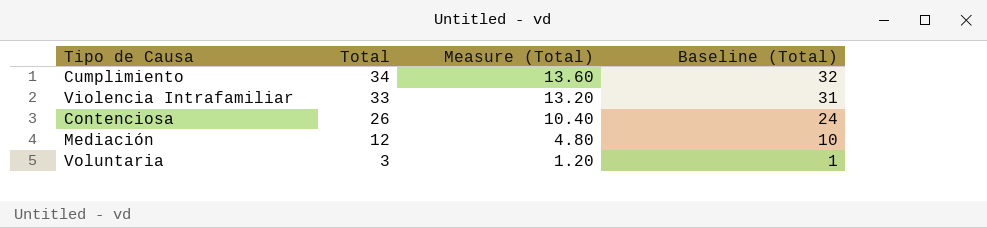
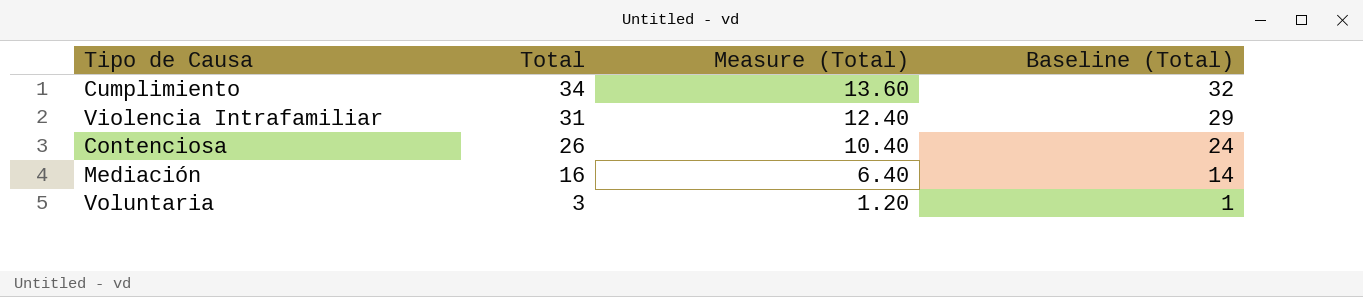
Violencia Intrafamiliar | Total: 33 -> 31
Violencia Intrafamiliar | Measure (Total): 13.20 -> 12.40
Violencia Intrafamiliar | Baseline (Total): 31 -> 29
Mediación | Total: 12 -> 16
Mediación | Measure (Total): 4.80 -> 6.40
Mediación | Baseline (Total): 10 -> 14

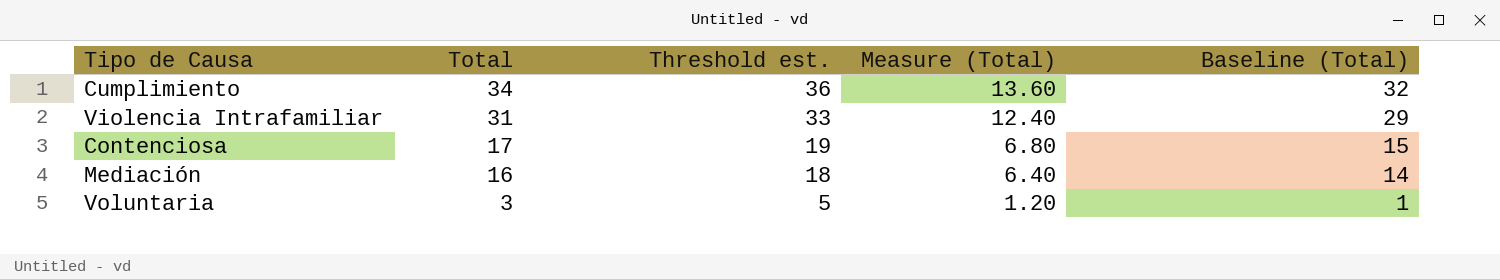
column Threshold est. | formula: none -> [Total] + 2
Contenciosa | Total: 26 -> 17
Contenciosa | Measure (Total): 10.40 -> 6.80
Contenciosa | Baseline (Total): 24 -> 15

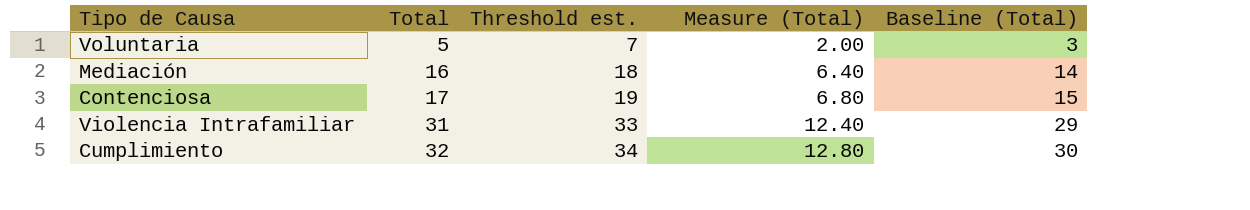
row order: Total descending -> Total ascending
Voluntaria | Total: 3 -> 5
Voluntaria | Threshold est.: 5 -> 7
Voluntaria | Measure (Total): 1.20 -> 2.00
Voluntaria | Baseline (Total): 1 -> 3
Cumplimiento | Total: 34 -> 32
Cumplimiento | Threshold est.: 36 -> 34
Cumplimiento | Measure (Total): 13.60 -> 12.80
Cumplimiento | Baseline (Total): 32 -> 30

